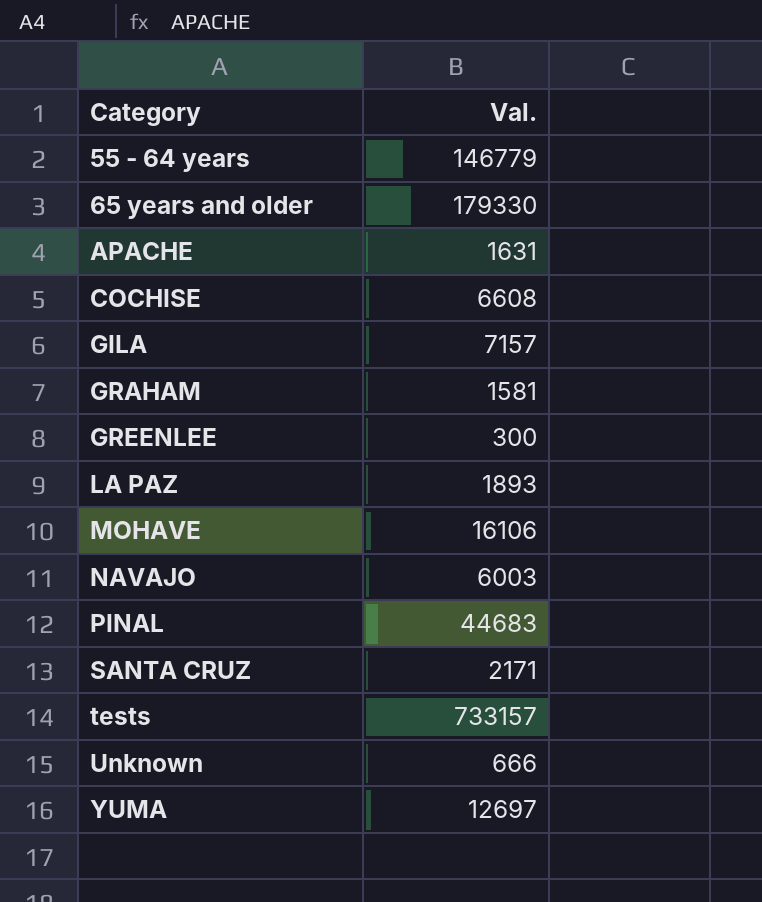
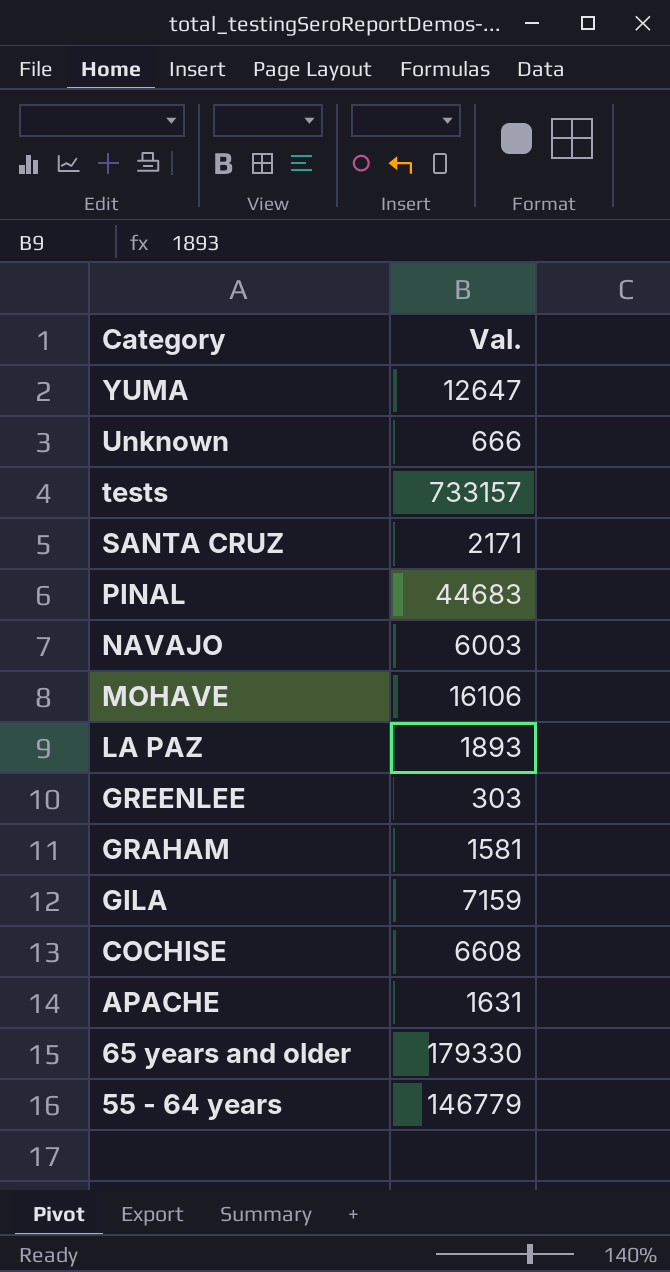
row order: Category ascending -> Category descending
YUMA | Val.: 12697 -> 12647
GREENLEE | Val.: 300 -> 303
GILA | Val.: 7157 -> 7159

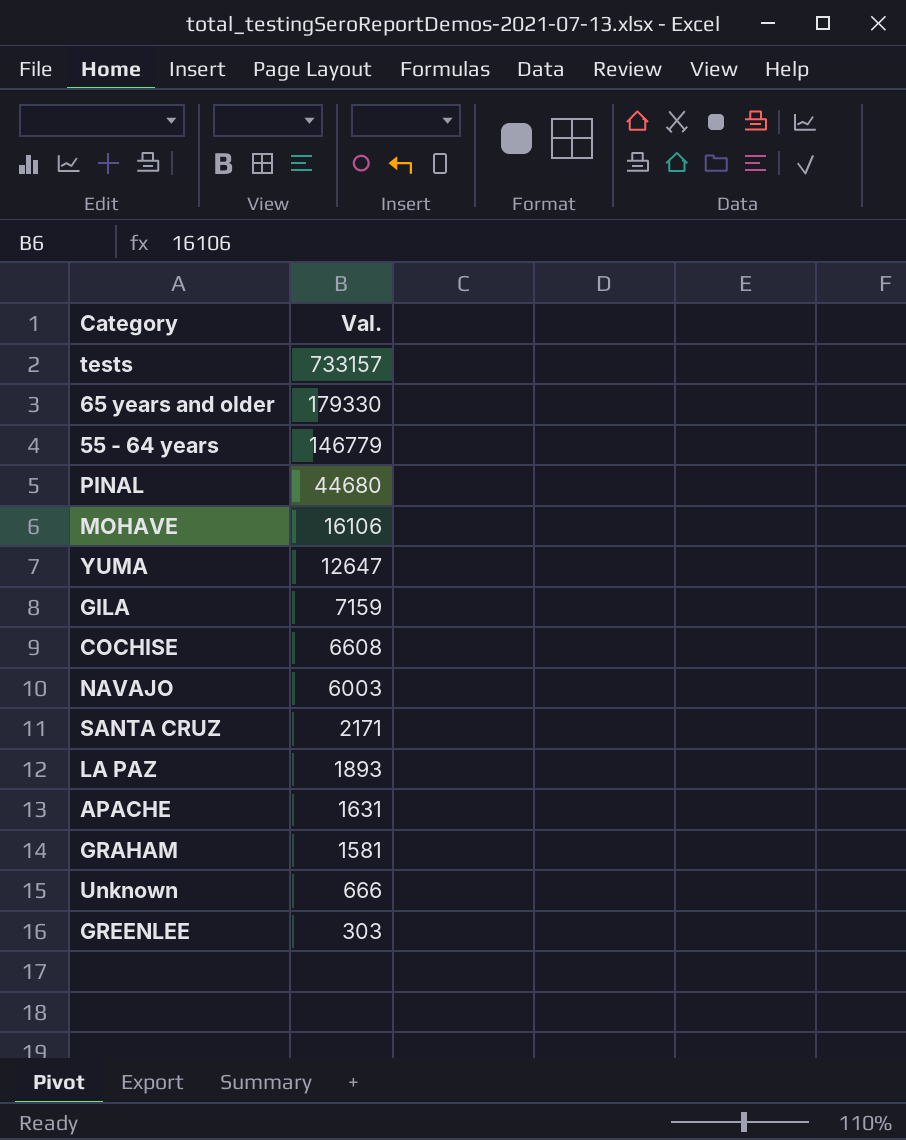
row order: Category descending -> Val. descending
PINAL | Val.: 44683 -> 44680

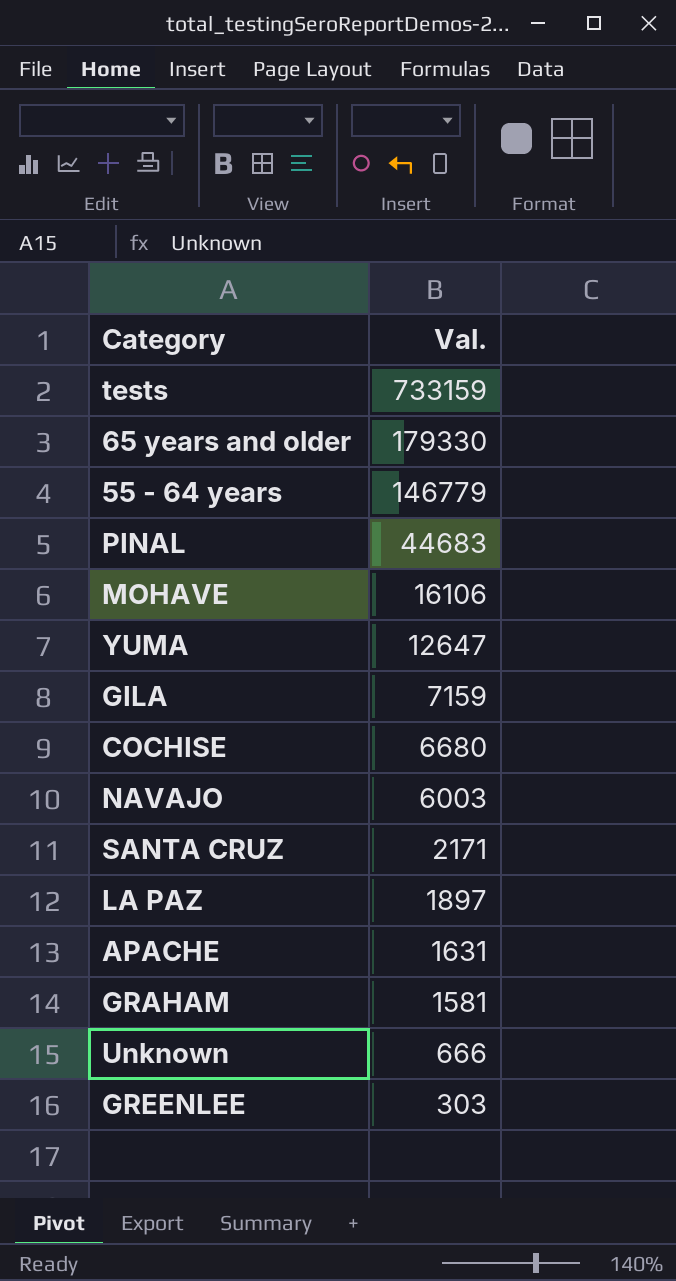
tests | Val.: 733157 -> 733159
PINAL | Val.: 44680 -> 44683
COCHISE | Val.: 6608 -> 6680
LA PAZ | Val.: 1893 -> 1897

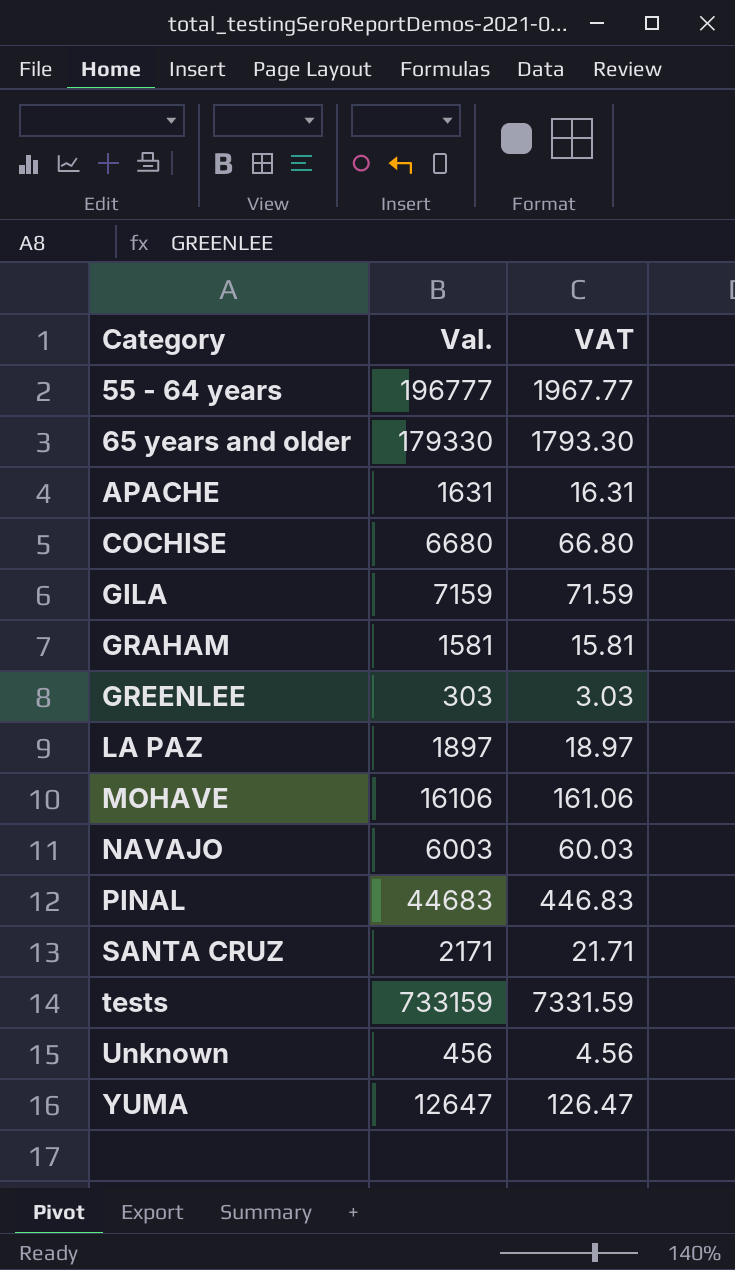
row order: Val. descending -> Category ascending
column VAT | formula: none -> [Val.] * 0.01
55 - 64 years | Val.: 146779 -> 196777
Unknown | Val.: 666 -> 456

